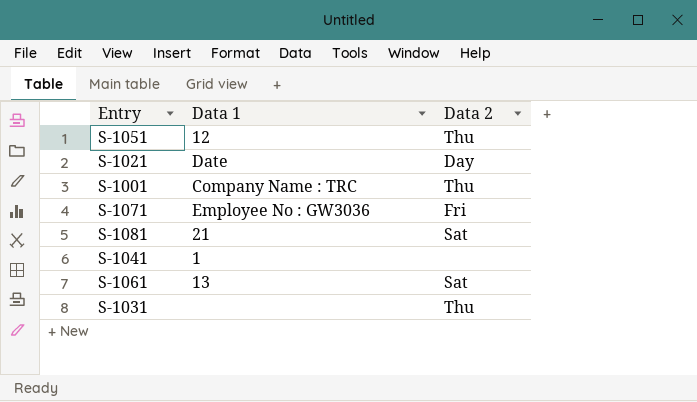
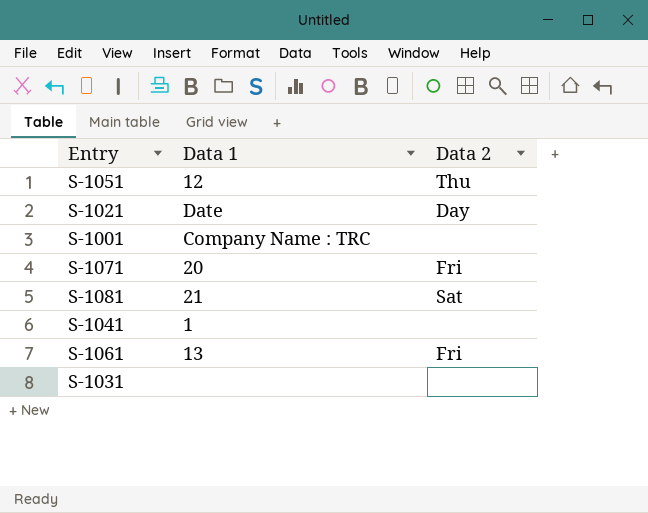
S-1001 | Data 2: Thu -> none
S-1071 | Data 1: Employee No : GW3036 -> 20
S-1061 | Data 2: Sat -> Fri
S-1031 | Data 2: Thu -> none

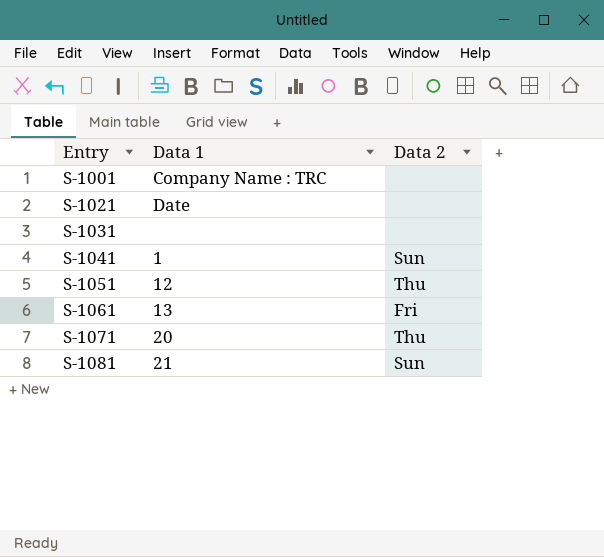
row order: none -> Entry ascending
S-1021 | Data 2: Day -> none
S-1041 | Data 2: none -> Sun
S-1071 | Data 2: Fri -> Thu
S-1081 | Data 2: Sat -> Sun

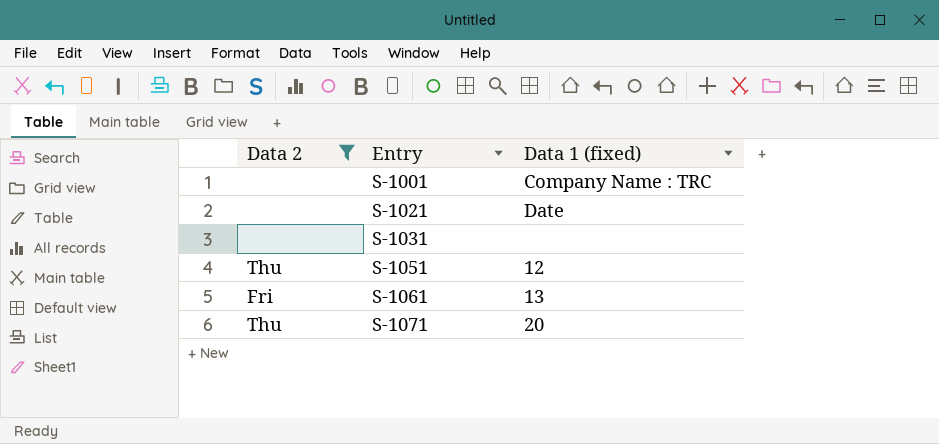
filter: none -> Data 2 != Sun
column Data 2 | position: 3 -> 1
column name: Data 1 -> Data 1 (fixed)

